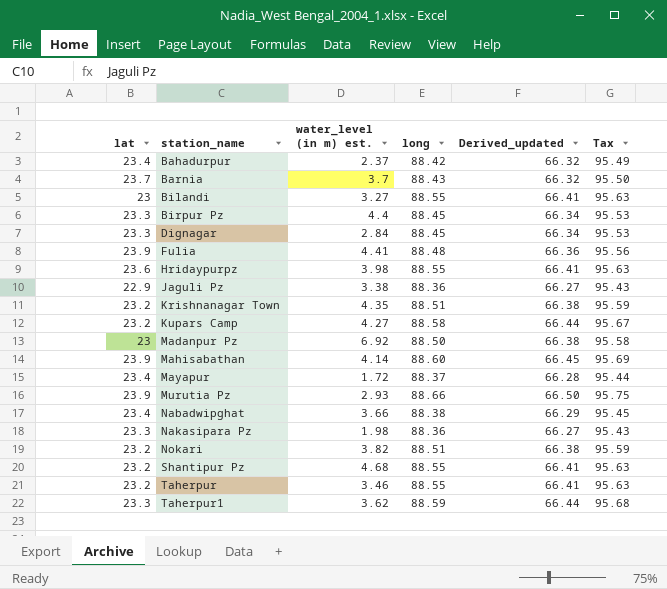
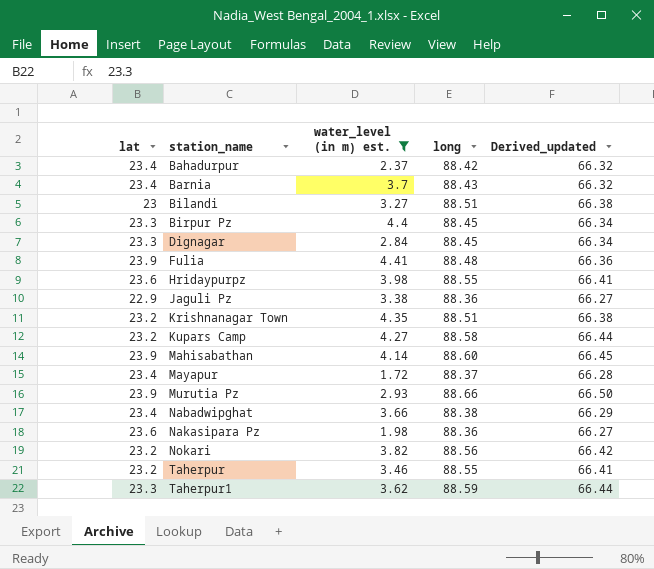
filter: none -> water_level (in m) est. <= 4.41
column Tax | formula: [long] * 1.08 -> none
Barnia | lat: 23.7 -> 23.4
Bilandi | long: 88.55 -> 88.51
Bilandi | Derived_updated: 66.41 -> 66.38
Nakasipara Pz | lat: 23.3 -> 23.6
Nokari | long: 88.51 -> 88.56
Nokari | Derived_updated: 66.38 -> 66.42

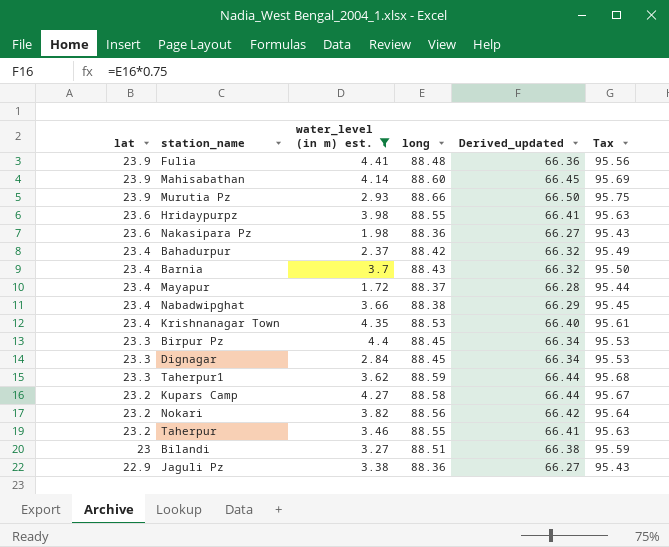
row order: station_name ascending -> lat descending
column Tax | formula: none -> [long] * 1.08
Krishnanagar Town | lat: 23.2 -> 23.4
Krishnanagar Town | long: 88.51 -> 88.53
Krishnanagar Town | Derived_updated: 66.38 -> 66.40

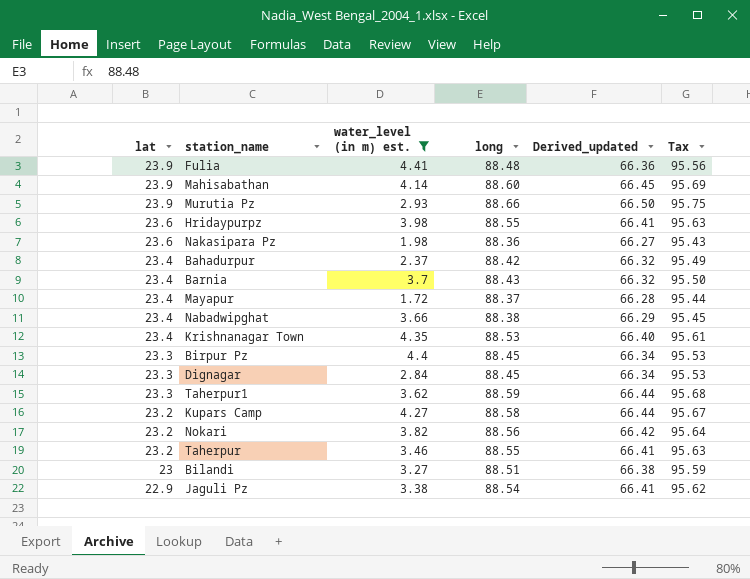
Jaguli Pz | long: 88.36 -> 88.54
Jaguli Pz | Derived_updated: 66.27 -> 66.41
Jaguli Pz | Tax: 95.43 -> 95.62

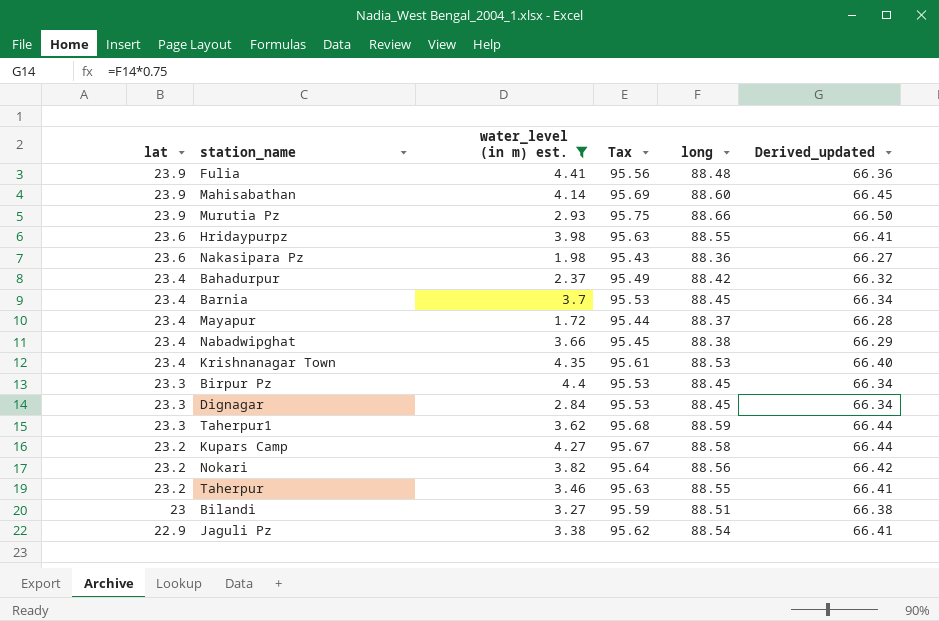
column Tax | position: 6 -> 4
Barnia | Tax: 95.50 -> 95.53
Barnia | long: 88.43 -> 88.45
Barnia | Derived_updated: 66.32 -> 66.34

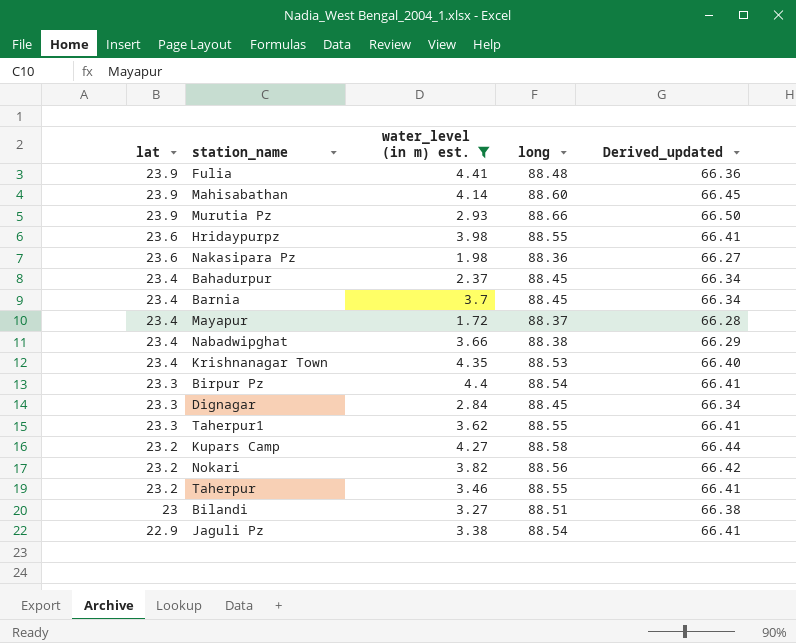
column Tax | formula: [long] * 1.08 -> none
Bahadurpur | long: 88.42 -> 88.45
Bahadurpur | Derived_updated: 66.32 -> 66.34
Birpur Pz | long: 88.45 -> 88.54
Birpur Pz | Derived_updated: 66.34 -> 66.41
Taherpur1 | long: 88.59 -> 88.55
Taherpur1 | Derived_updated: 66.44 -> 66.41

